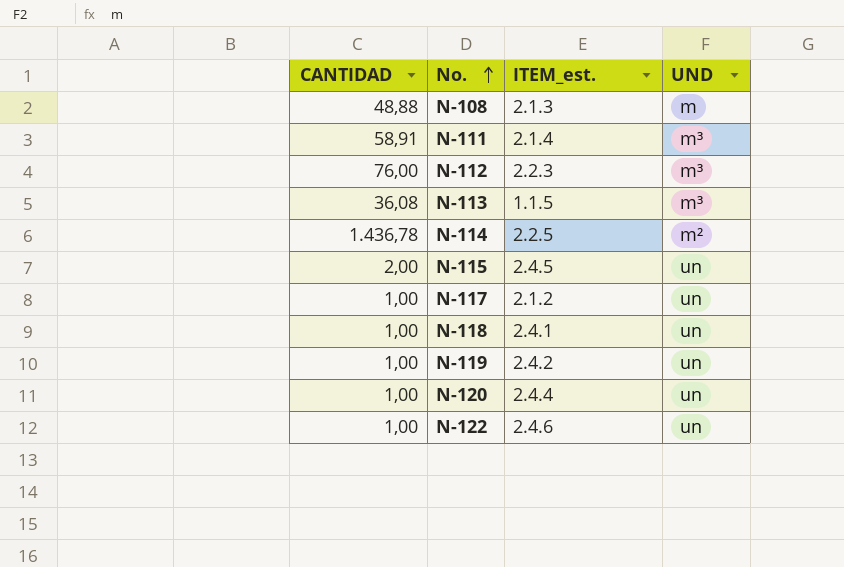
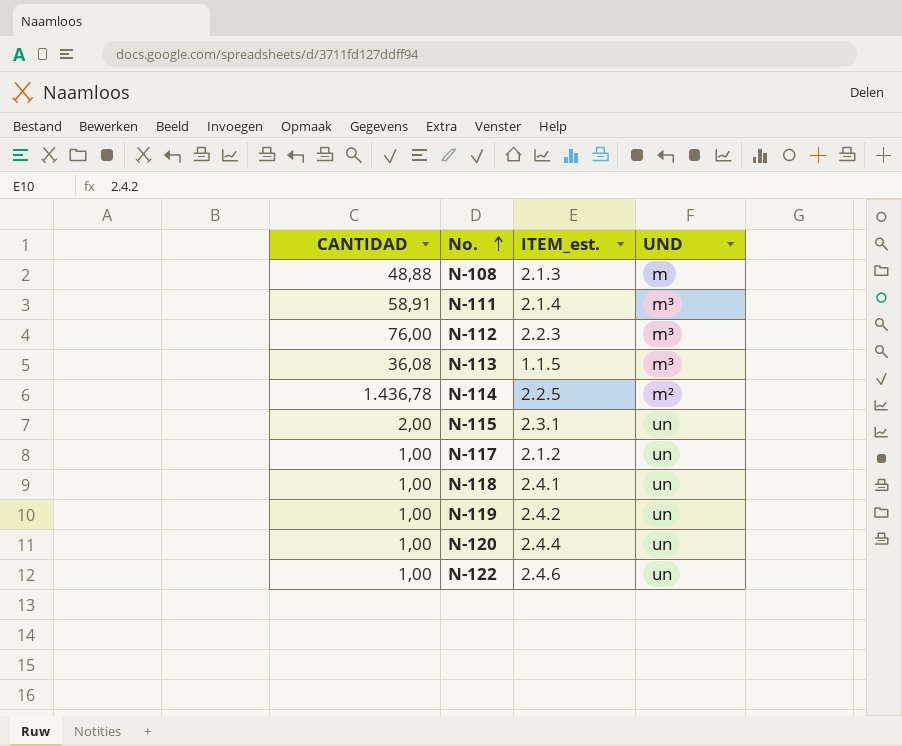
N-115 | ITEM_est.: 2.4.5 -> 2.3.1

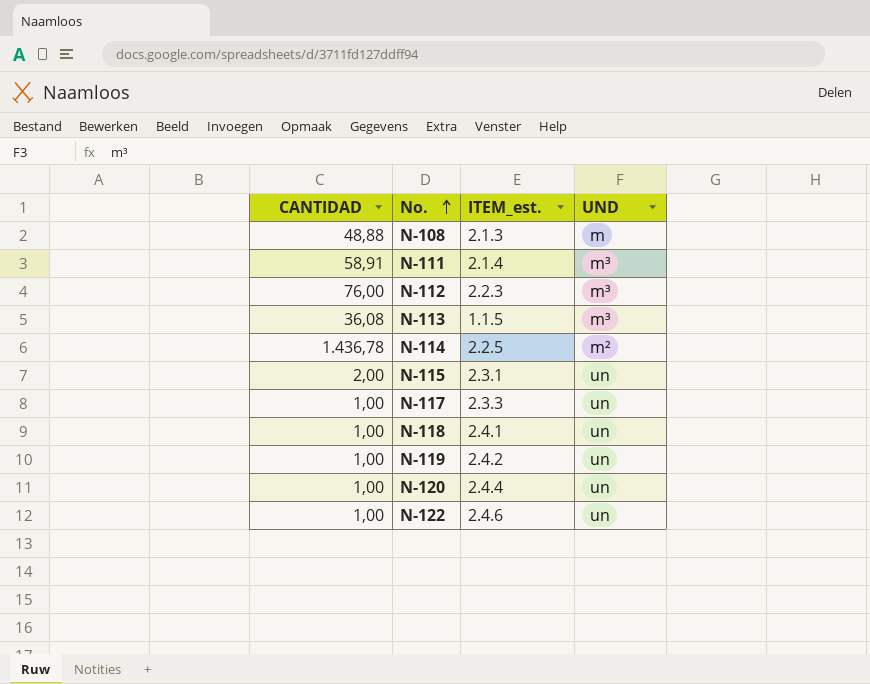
N-117 | ITEM_est.: 2.1.2 -> 2.3.3

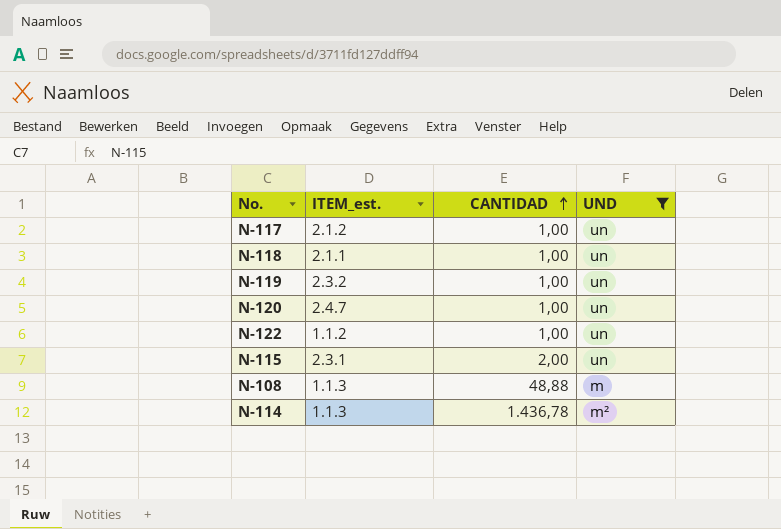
filter: none -> UND != m³
row order: No. ascending -> CANTIDAD ascending
column CANTIDAD | position: 1 -> 3
N-117 | ITEM_est.: 2.3.3 -> 2.1.2
N-118 | ITEM_est.: 2.4.1 -> 2.1.1
N-119 | ITEM_est.: 2.4.2 -> 2.3.2
N-120 | ITEM_est.: 2.4.4 -> 2.4.7
N-122 | ITEM_est.: 2.4.6 -> 1.1.2
N-108 | ITEM_est.: 2.1.3 -> 1.1.3
N-114 | ITEM_est.: 2.2.5 -> 1.1.3

